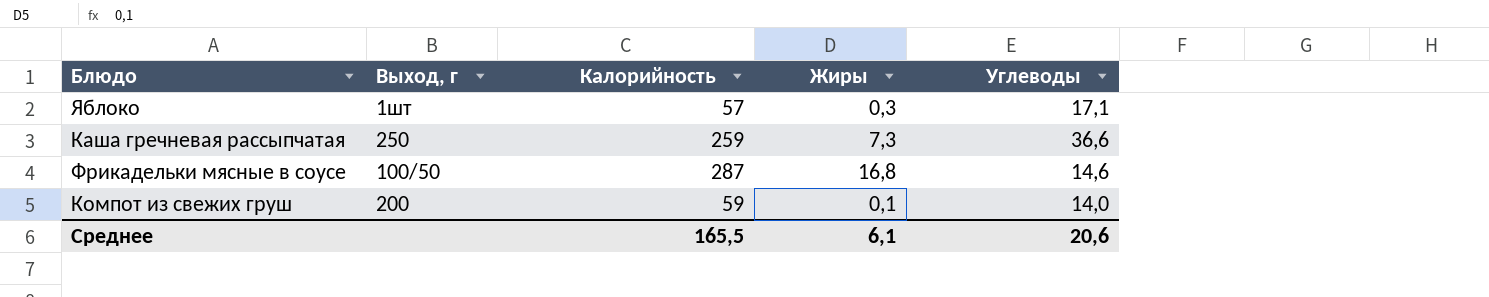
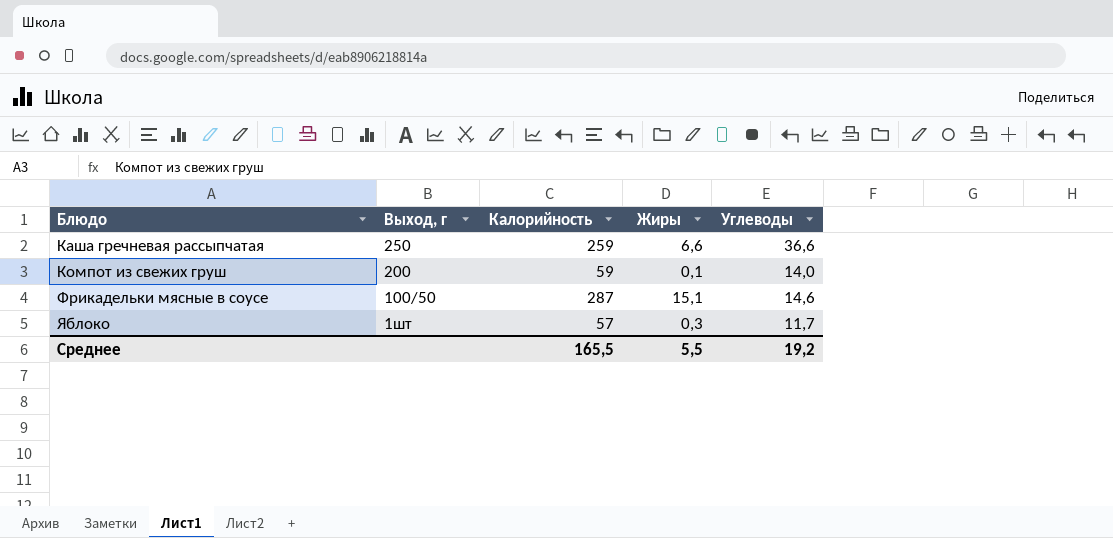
row order: none -> Блюдо ascending
Каша гречневая рассыпчатая | Жиры: 7,3 -> 6,6
Фрикадельки мясные в соусе | Жиры: 16,8 -> 15,1
Яблоко | Углеводы: 17,1 -> 11,7
Среднее | Жиры: 6,1 -> 5,5
Среднее | Углеводы: 20,6 -> 19,2

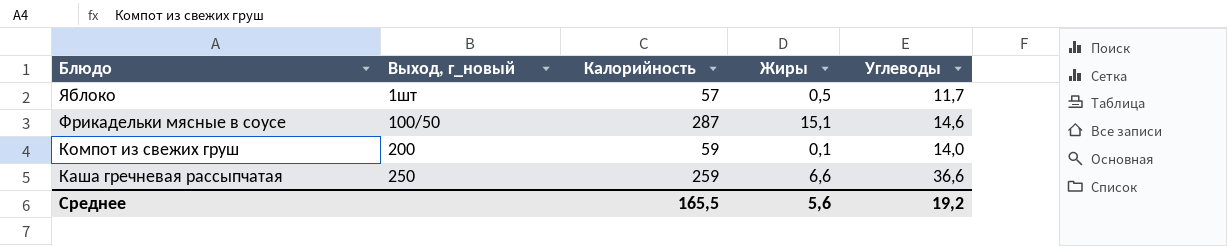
row order: Блюдо ascending -> Блюдо descending
column name: Выход, г -> Выход, г_новый
Яблоко | Жиры: 0,3 -> 0,5
Среднее | Жиры: 5,5 -> 5,6

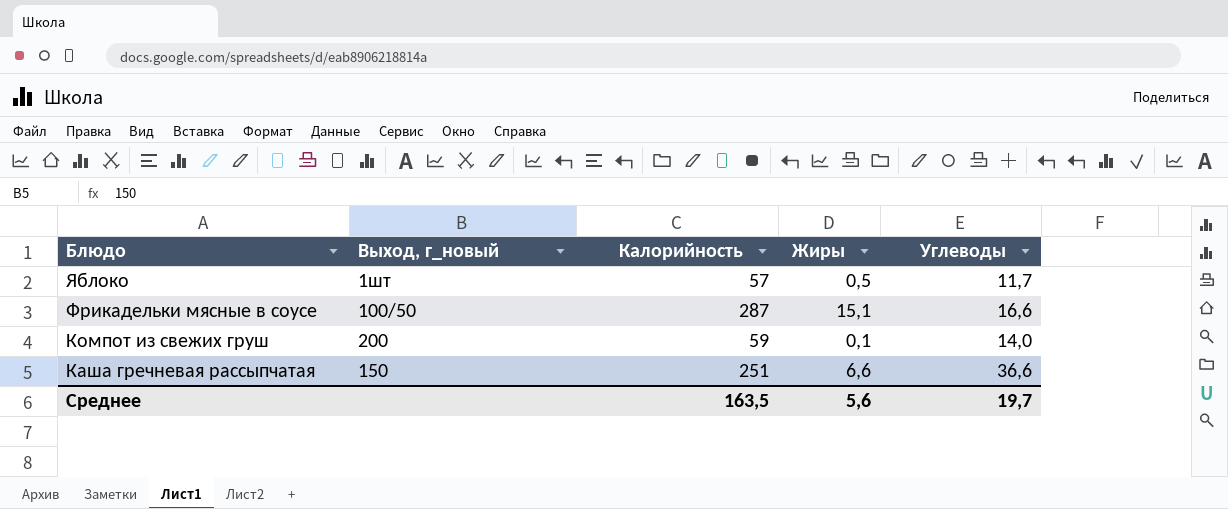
Фрикадельки мясные в соусе | Углеводы: 14,6 -> 16,6
Каша гречневая рассыпчатая | Выход, г_новый: 250 -> 150
Каша гречневая рассыпчатая | Калорийность: 259 -> 251
Среднее | Калорийность: 165,5 -> 163,5
Среднее | Углеводы: 19,2 -> 19,7

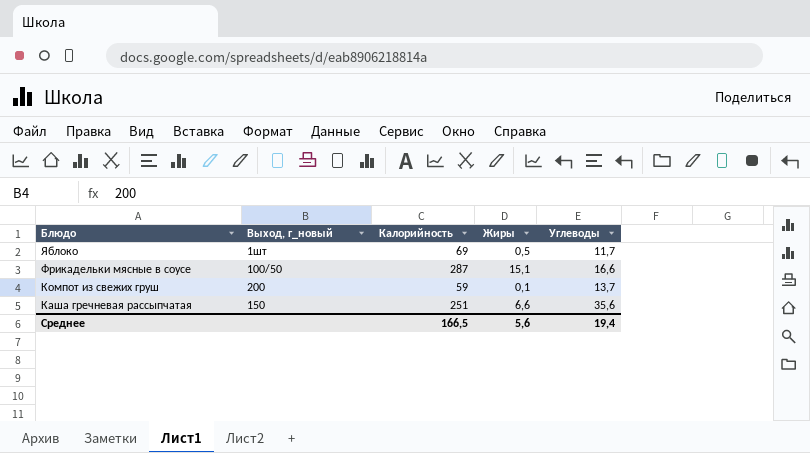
Яблоко | Калорийность: 57 -> 69
Компот из свежих груш | Углеводы: 14,0 -> 13,7
Каша гречневая рассыпчатая | Углеводы: 36,6 -> 35,6
Среднее | Калорийность: 163,5 -> 166,5
Среднее | Углеводы: 19,7 -> 19,4

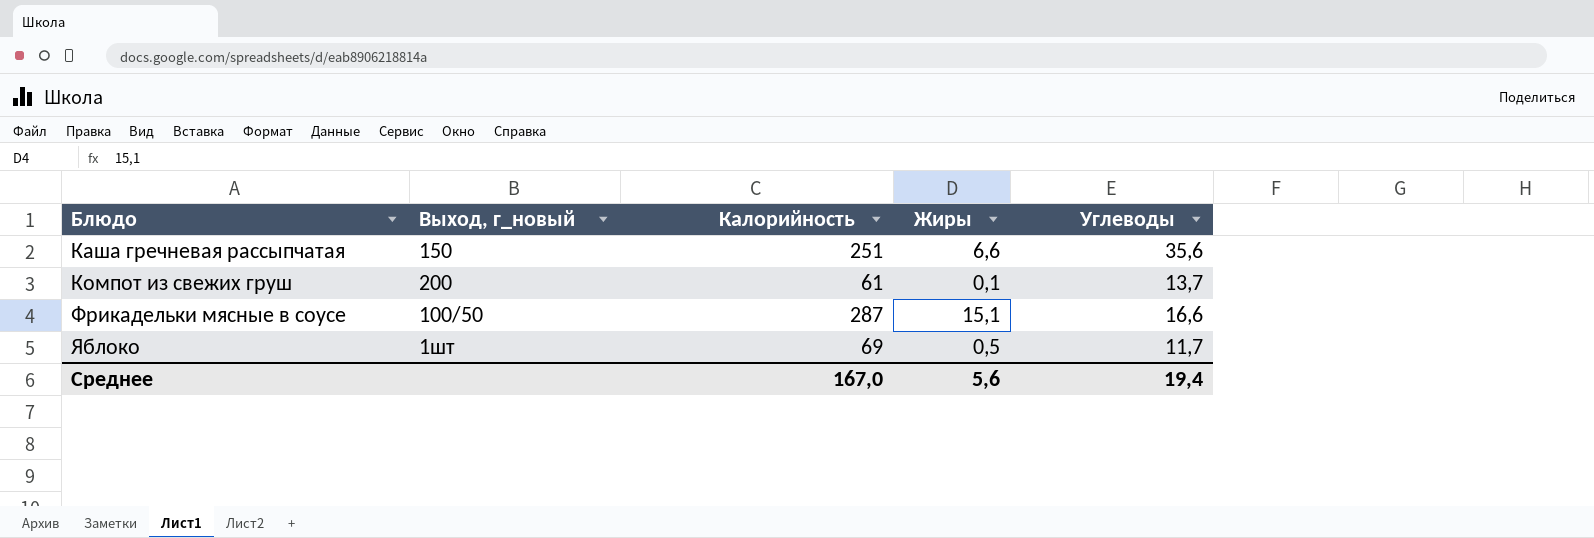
row order: Блюдо descending -> Блюдо ascending
Компот из свежих груш | Калорийность: 59 -> 61
Среднее | Калорийность: 166,5 -> 167,0

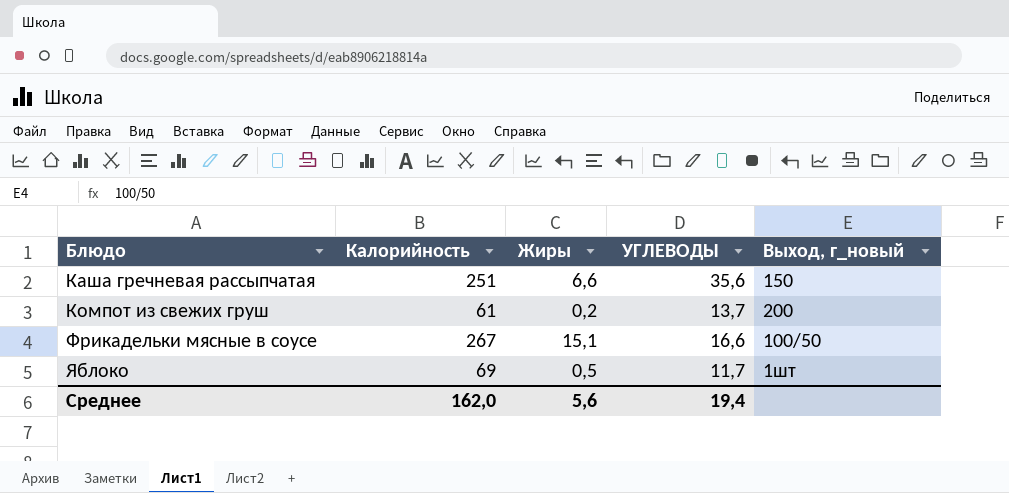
column name: Углеводы -> УГЛЕВОДЫ
column Выход, г_новый | position: 2 -> 5
Компот из свежих груш | Жиры: 0,1 -> 0,2
Фрикадельки мясные в соусе | Калорийность: 287 -> 267
Среднее | Калорийность: 167,0 -> 162,0

